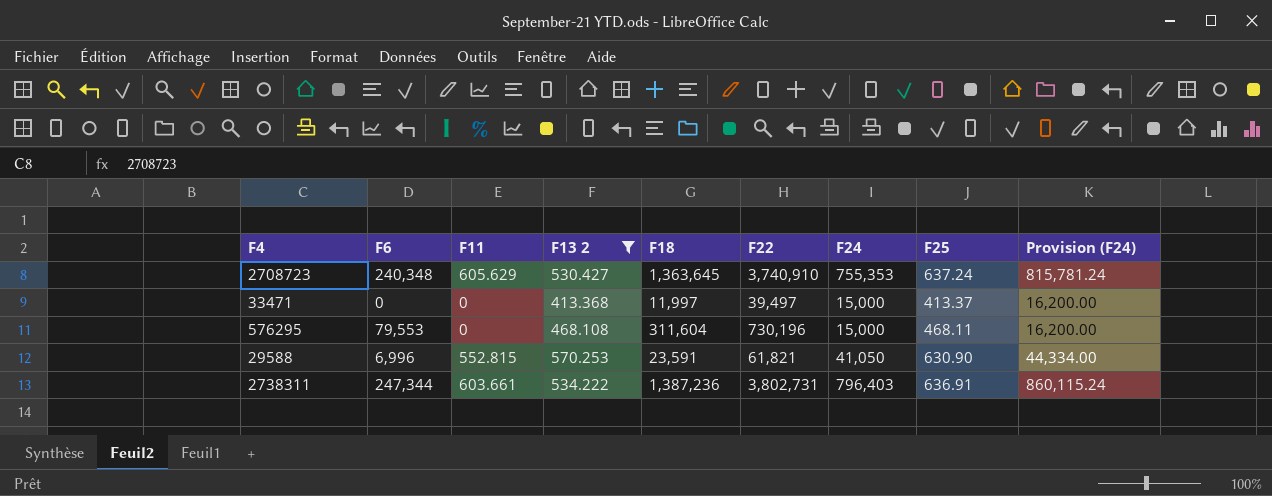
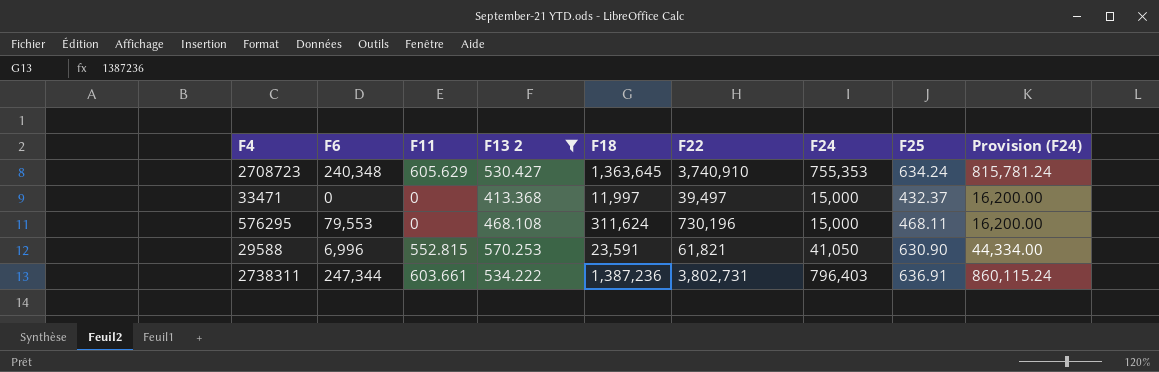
2708723 | F25: 637.24 -> 634.24
33471 | F25: 413.37 -> 432.37
576295 | F18: 311,604 -> 311,624

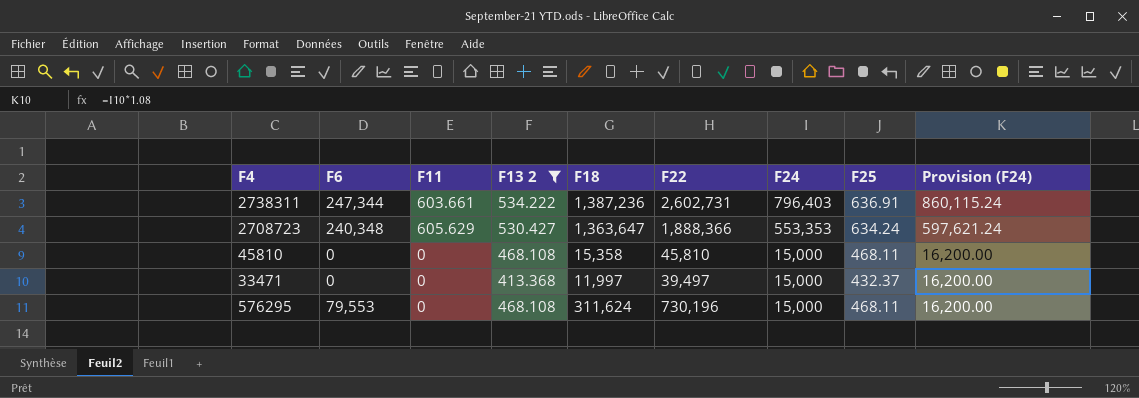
row order: none -> F24 descending
row 29588: 6,996 | 552.815 | 570.253 | 23,591 | 61,821 | 41,050 | 630.90 | 44,334.00 -> none
2738311 | F22: 3,802,731 -> 2,602,731
2708723 | F18: 1,363,645 -> 1,363,647
2708723 | F22: 3,740,910 -> 1,888,366
2708723 | F24: 755,353 -> 553,353
2708723 | Provision (F24): 815,781.24 -> 597,621.24
row 45810: none -> 0 | 0 | 468.108 | 15,358 | 45,810 | 15,000 | 468.11 | 16,200.00

